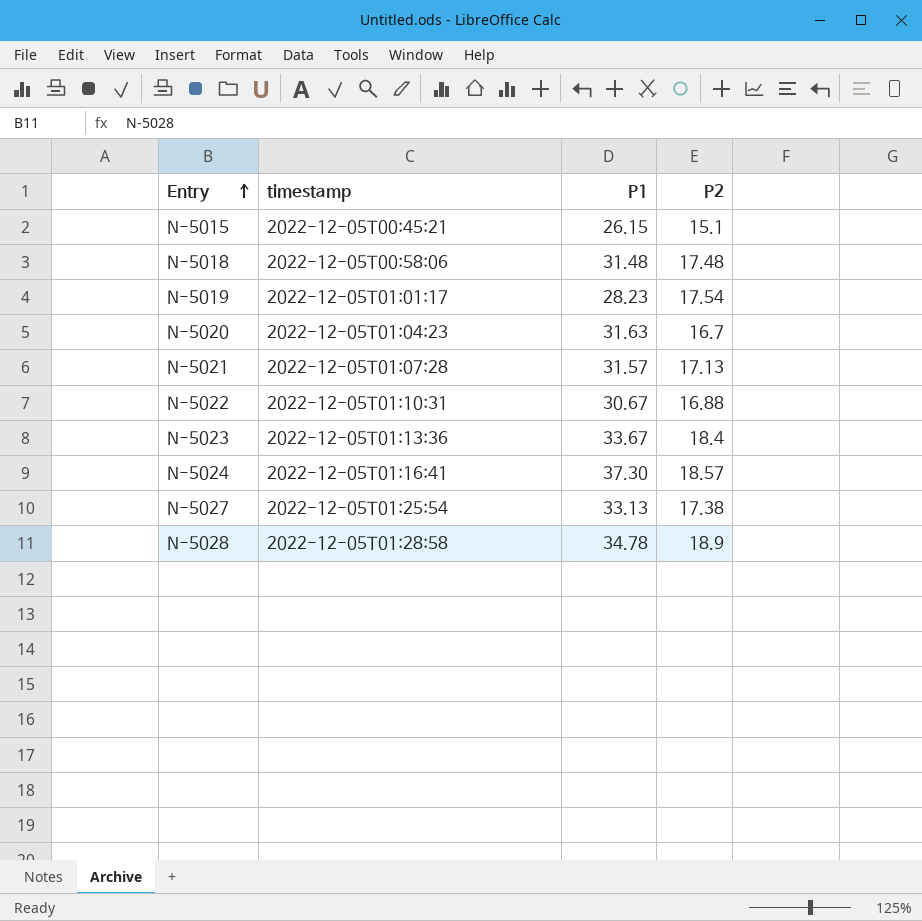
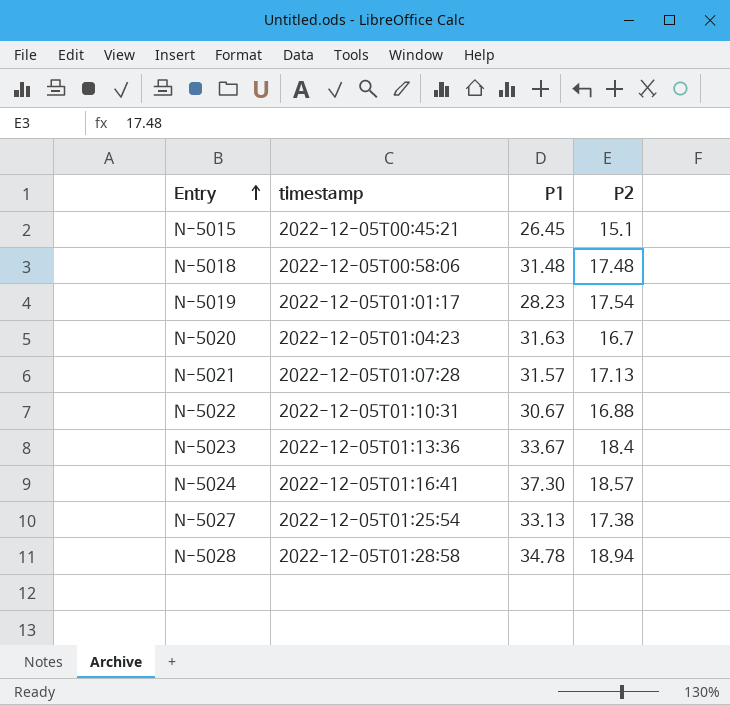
N-5015 | P1: 26.15 -> 26.45
N-5028 | P2: 18.9 -> 18.94

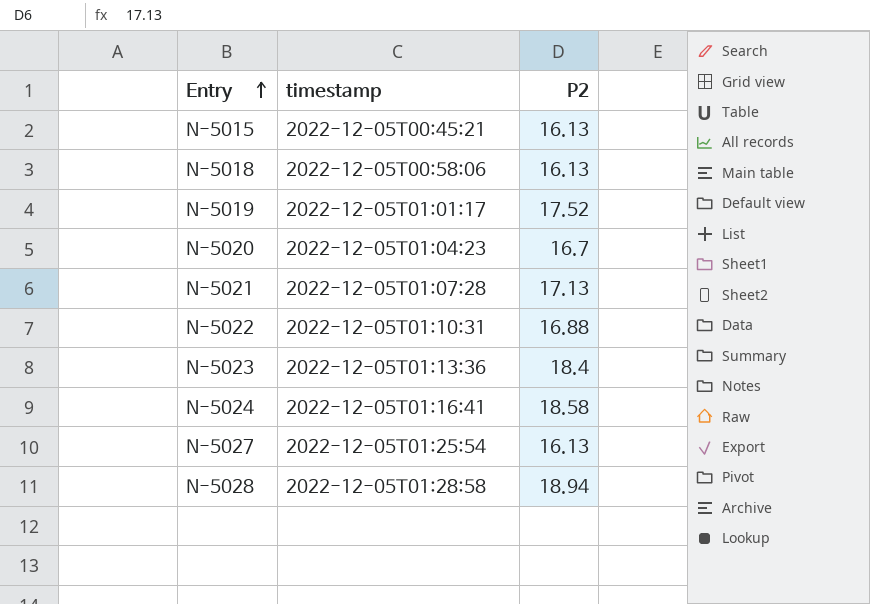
column P1 | position: 3 -> none
N-5015 | P2: 15.1 -> 16.13
N-5018 | P2: 17.48 -> 16.13
N-5019 | P2: 17.54 -> 17.52
N-5024 | P2: 18.57 -> 18.58
N-5027 | P2: 17.38 -> 16.13

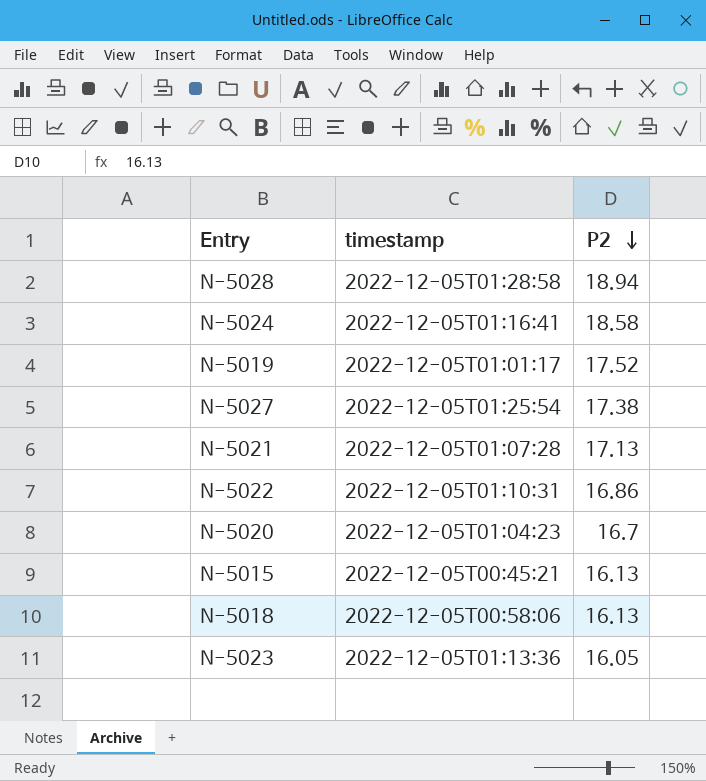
row order: Entry ascending -> P2 descending
N-5027 | P2: 16.13 -> 17.38
N-5022 | P2: 16.88 -> 16.86
N-5023 | P2: 18.4 -> 16.05

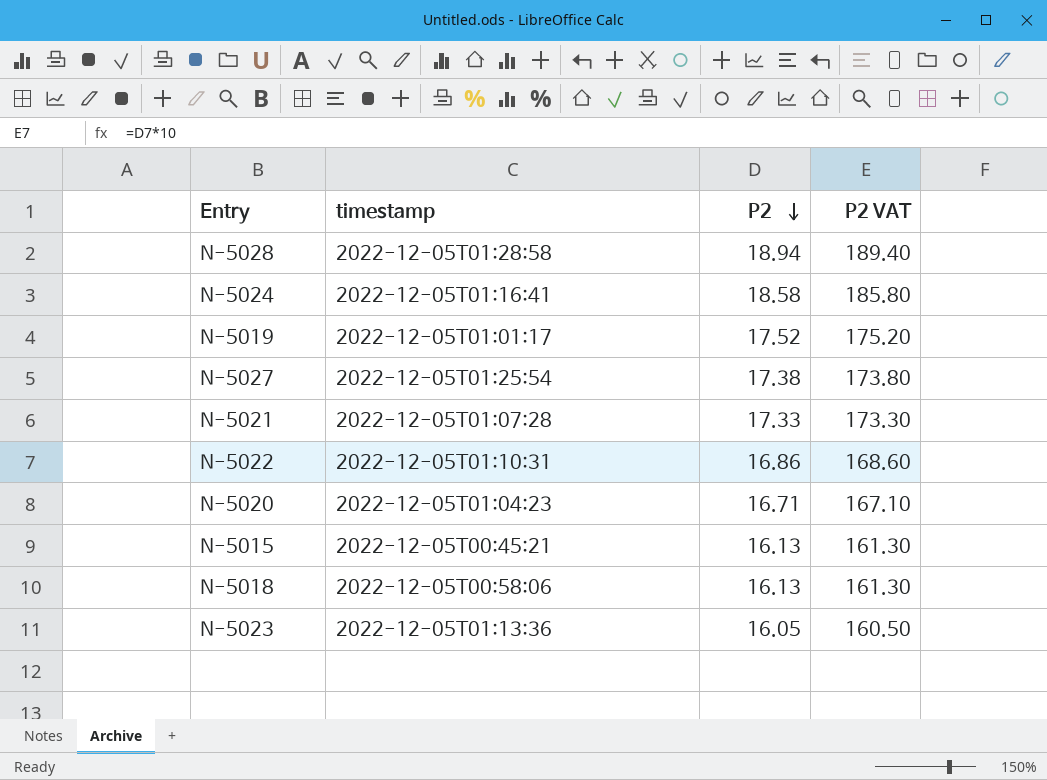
column P2 VAT | formula: none -> [P2] * 10
N-5021 | P2: 17.13 -> 17.33
N-5020 | P2: 16.7 -> 16.71

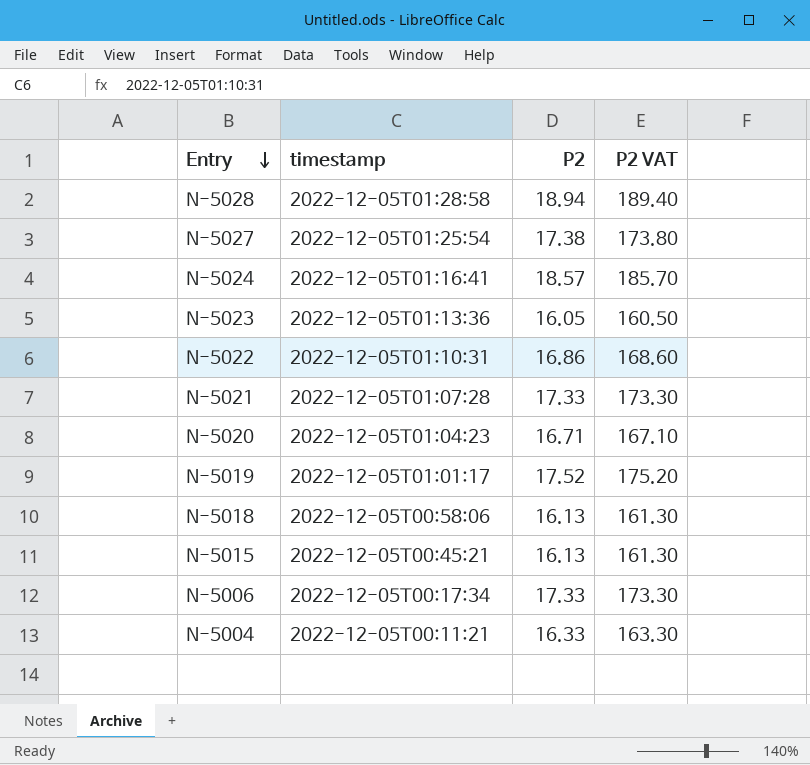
row order: P2 descending -> Entry descending
N-5024 | P2: 18.58 -> 18.57
N-5024 | P2 VAT: 185.80 -> 185.70
row N-5006: none -> 2022-12-05T00:17:34 | 17.33 | 173.30
row N-5004: none -> 2022-12-05T00:11:21 | 16.33 | 163.30

